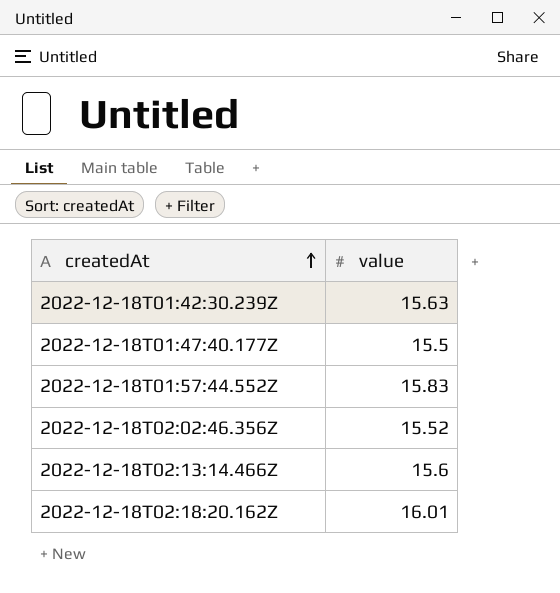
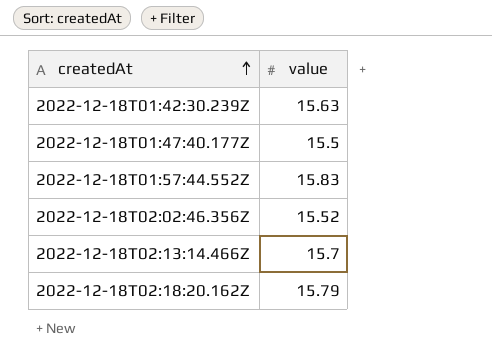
2022-12-18T02:13:14.466Z | value: 15.6 -> 15.7
2022-12-18T02:18:20.162Z | value: 16.01 -> 15.79

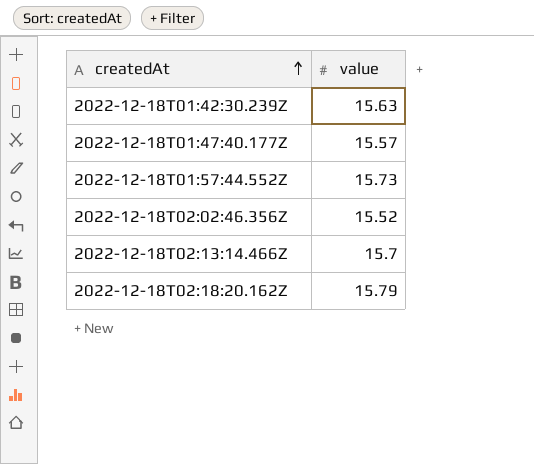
2022-12-18T01:47:40.177Z | value: 15.5 -> 15.57
2022-12-18T01:57:44.552Z | value: 15.83 -> 15.73

